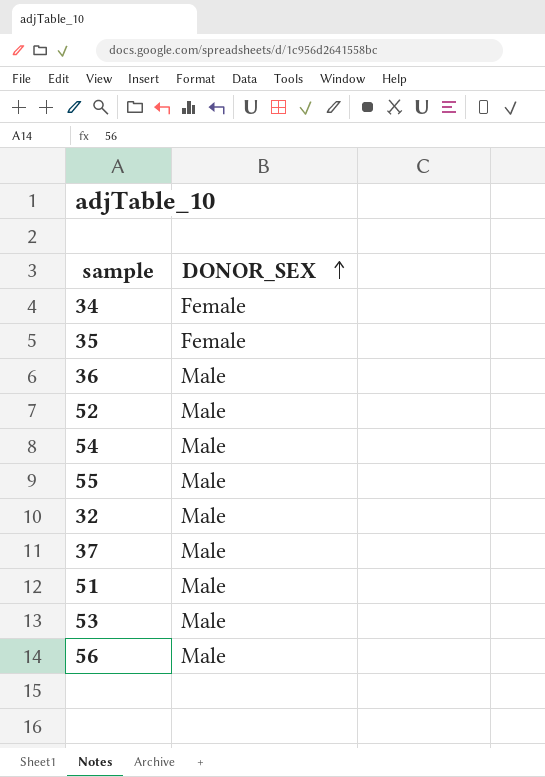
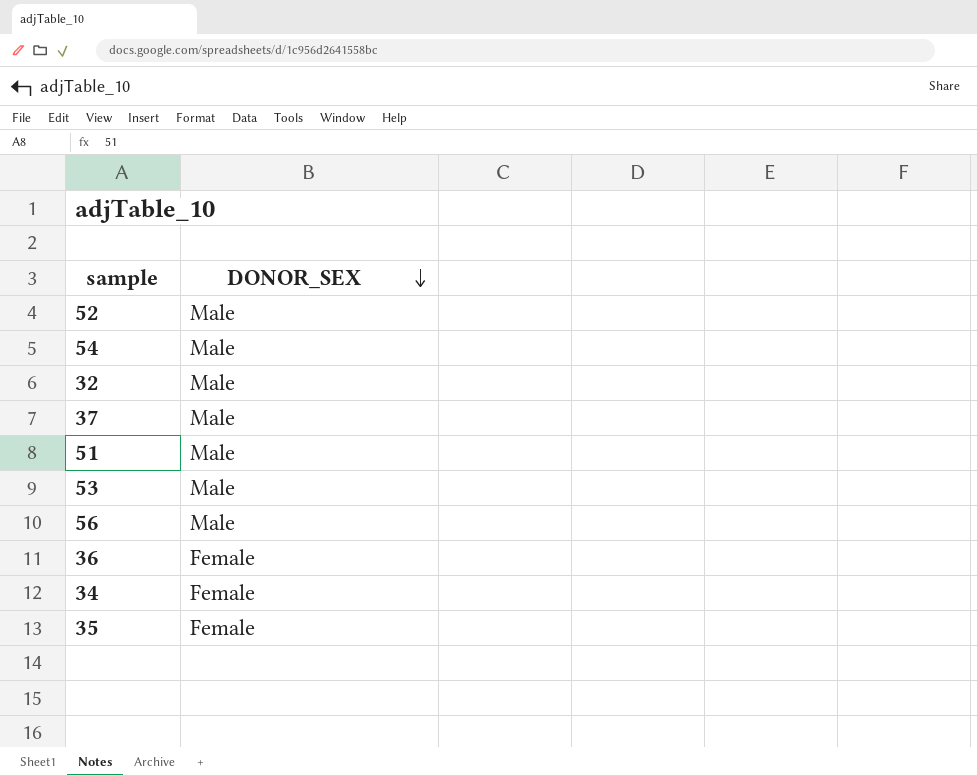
row order: DONOR_SEX ascending -> DONOR_SEX descending
row 55: Male -> none
36 | DONOR_SEX: Male -> Female

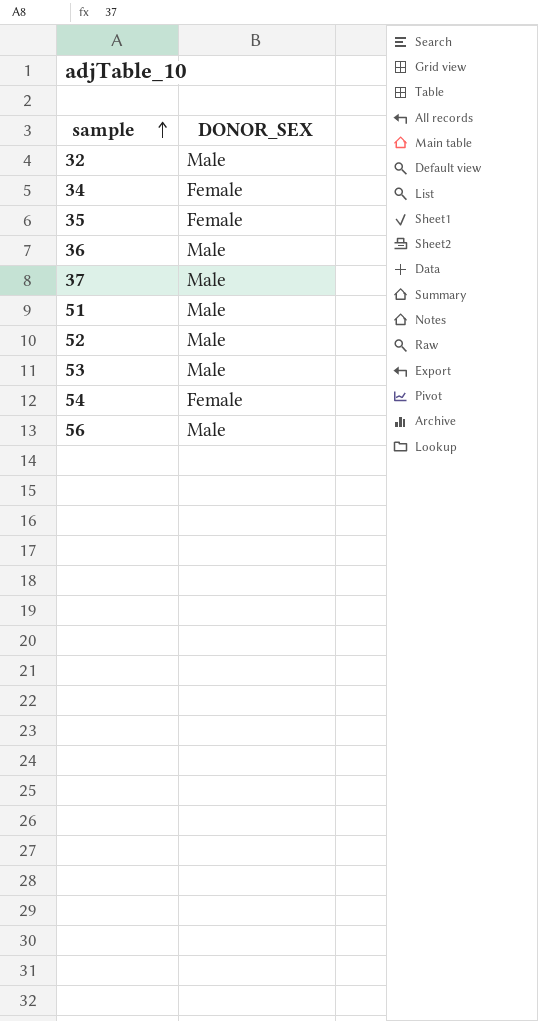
row order: DONOR_SEX descending -> sample ascending
36 | DONOR_SEX: Female -> Male
54 | DONOR_SEX: Male -> Female

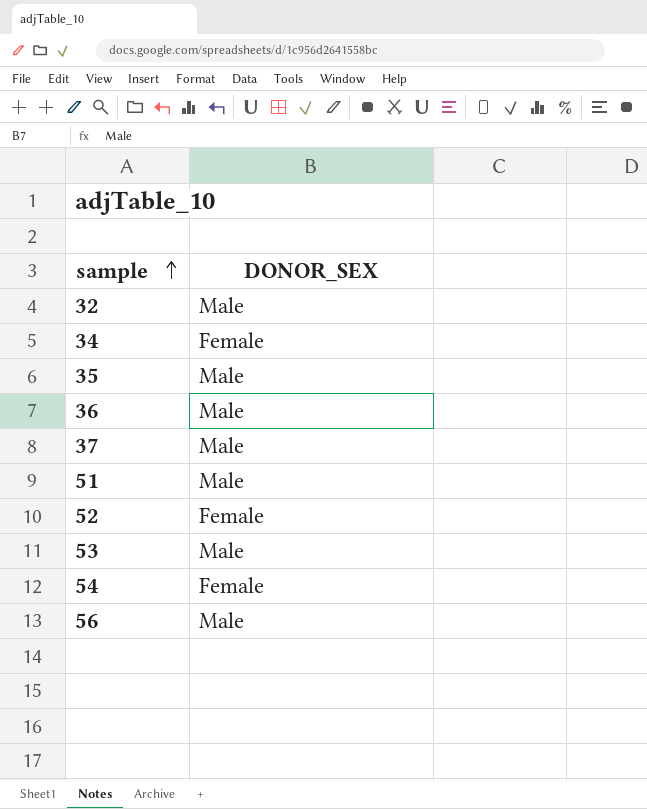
35 | DONOR_SEX: Female -> Male
52 | DONOR_SEX: Male -> Female

